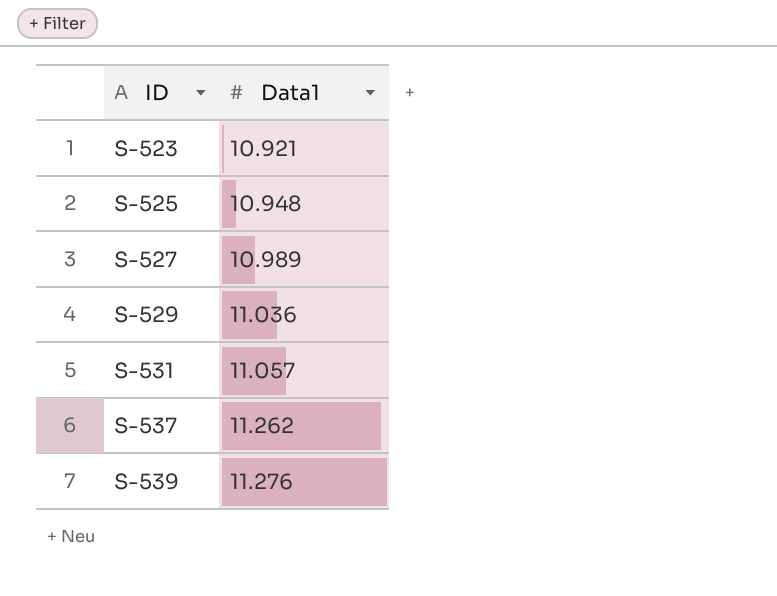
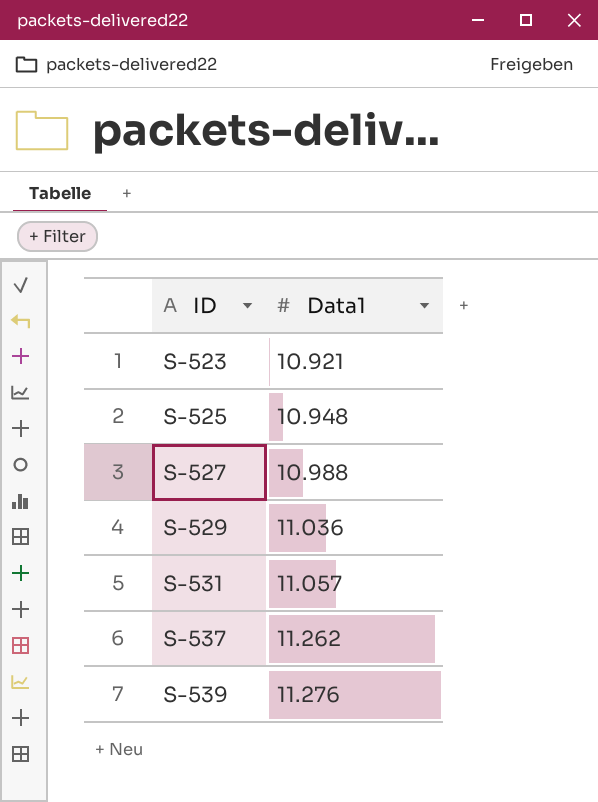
S-527 | Data1: 10.989 -> 10.988

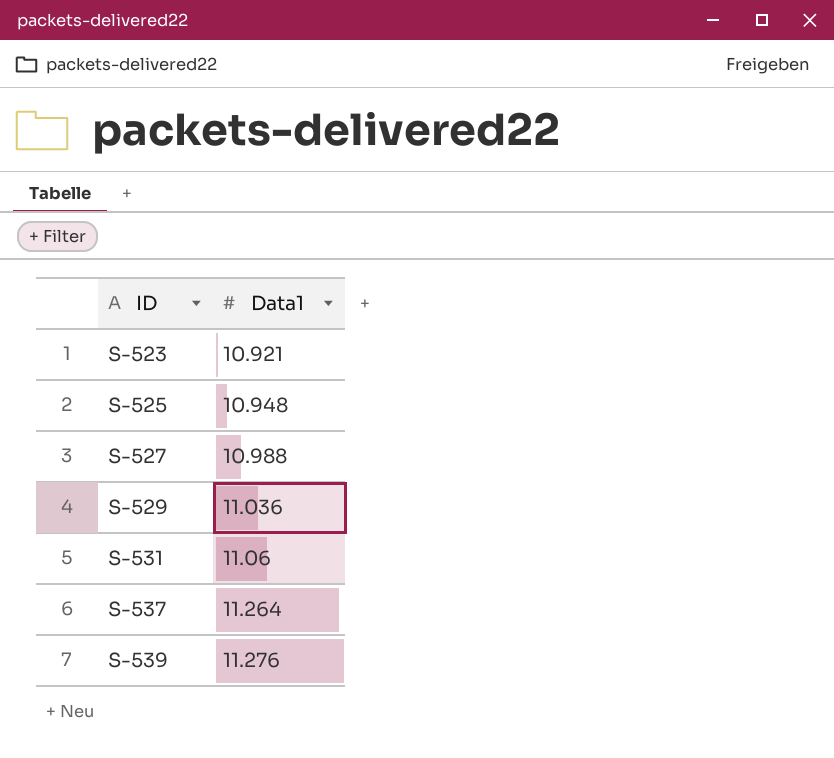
S-531 | Data1: 11.057 -> 11.06
S-537 | Data1: 11.262 -> 11.264

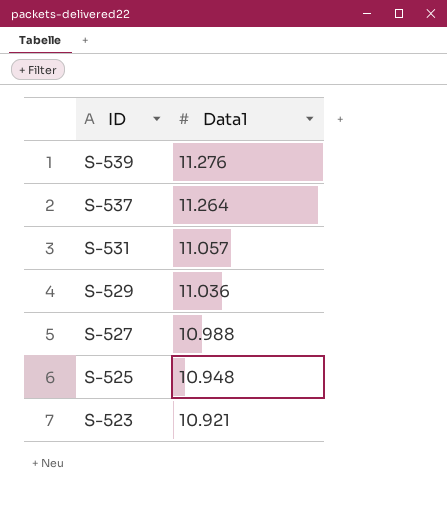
row order: ID ascending -> ID descending
S-531 | Data1: 11.06 -> 11.057

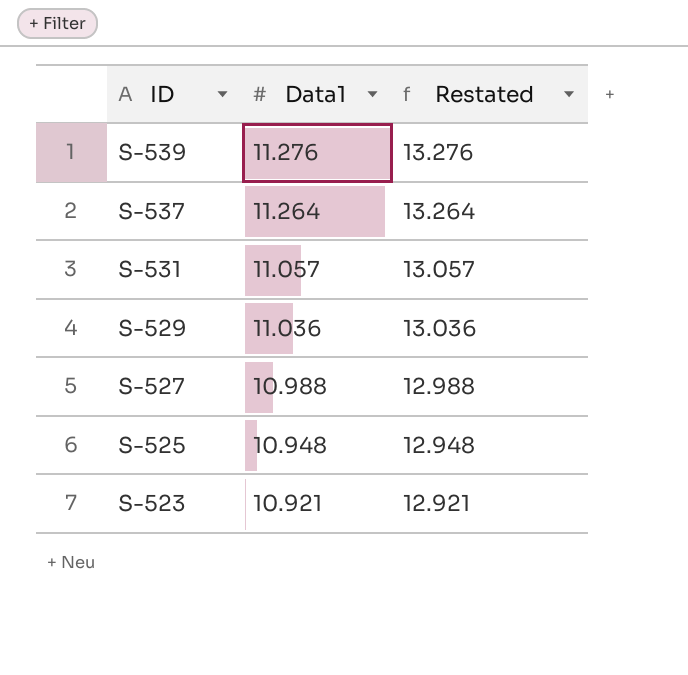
column Restated | formula: none -> [Data1] + 2

